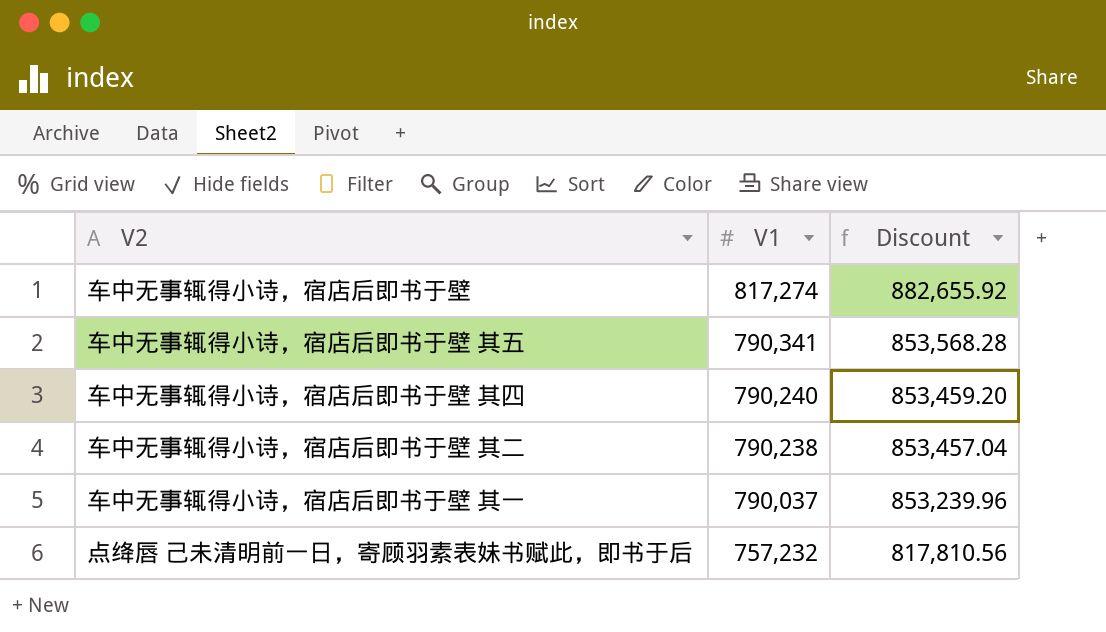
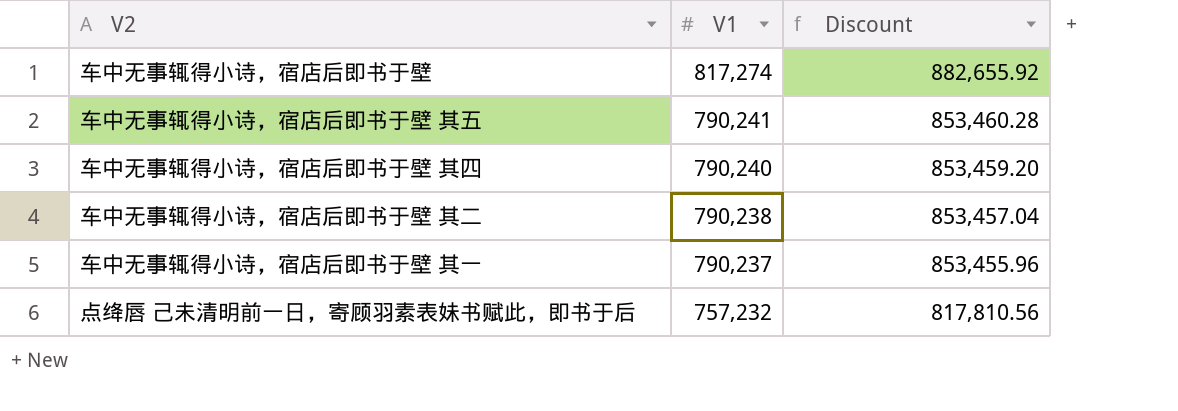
车中无事辄得小诗，宿店后即书于壁 其五 | V1: 790,341 -> 790,241
车中无事辄得小诗，宿店后即书于壁 其五 | Discount: 853,568.28 -> 853,460.28
车中无事辄得小诗，宿店后即书于壁 其一 | V1: 790,037 -> 790,237
车中无事辄得小诗，宿店后即书于壁 其一 | Discount: 853,239.96 -> 853,455.96

